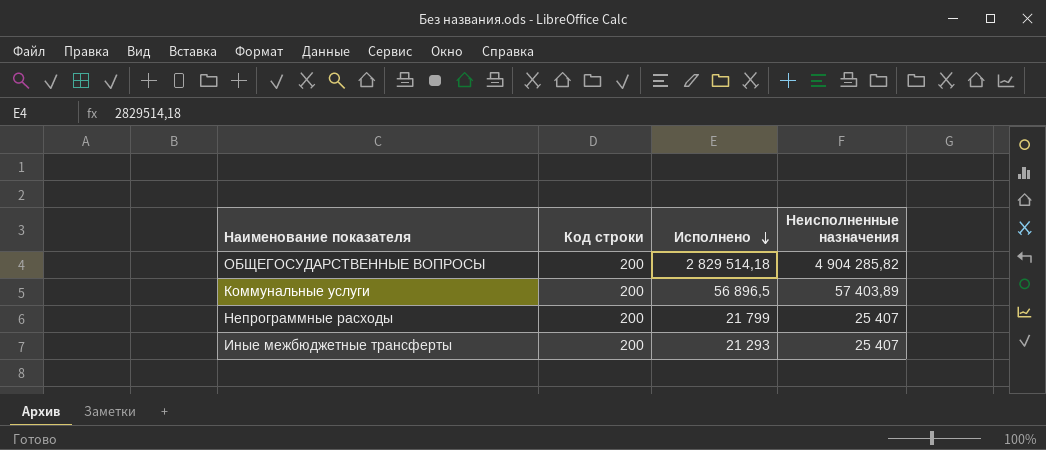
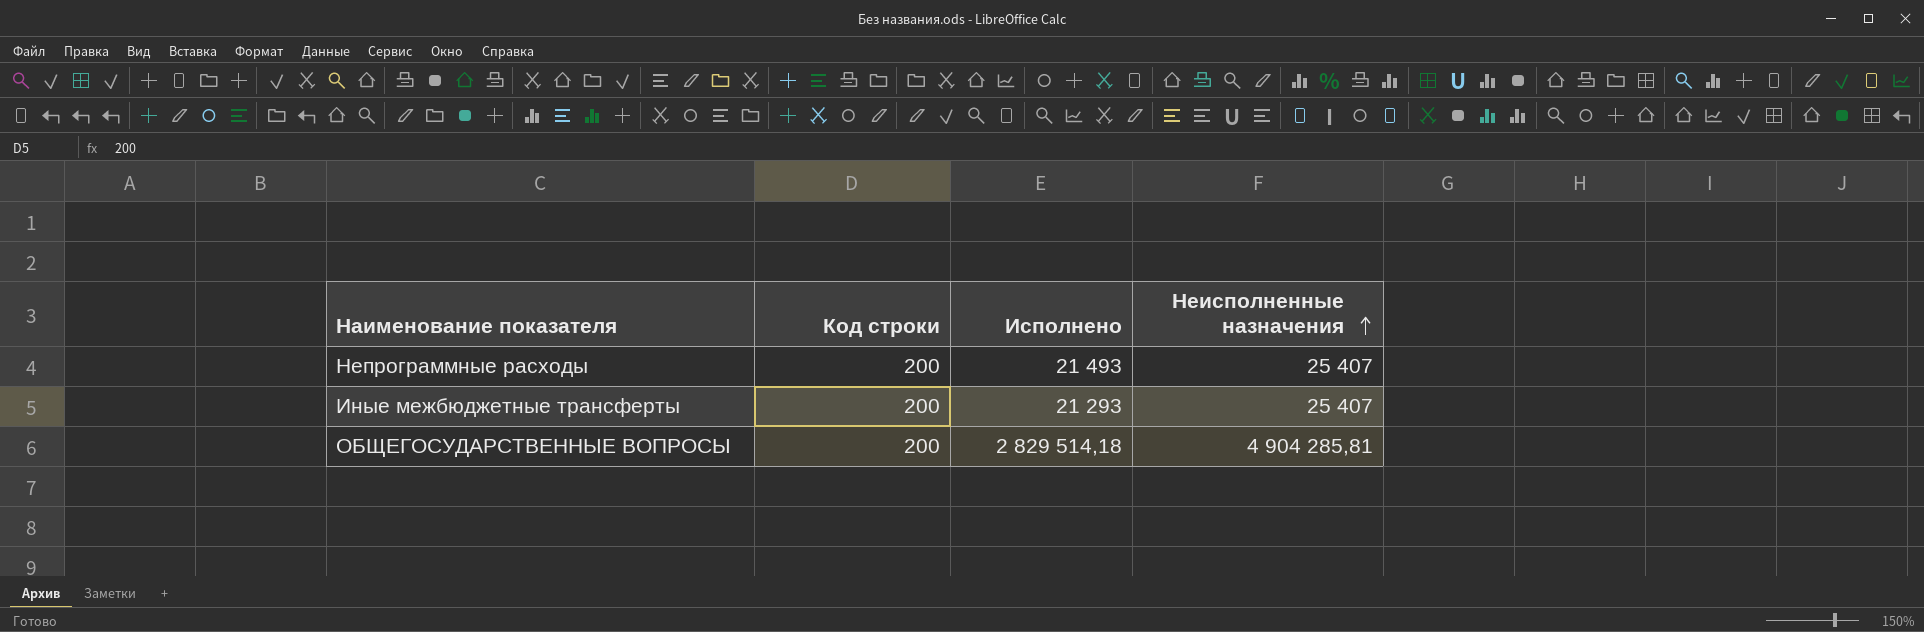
row order: Исполнено descending -> Неисполненные назначения ascending
row Коммунальные услуги: 200 | 56 896,5 | 57 403,89 -> none
Непрограммные расходы | Исполнено: 21 799 -> 21 493
ОБЩЕГОСУДАРСТВЕННЫЕ ВОПРОСЫ | Неисполненные назначения: 4 904 285,82 -> 4 904 285,81

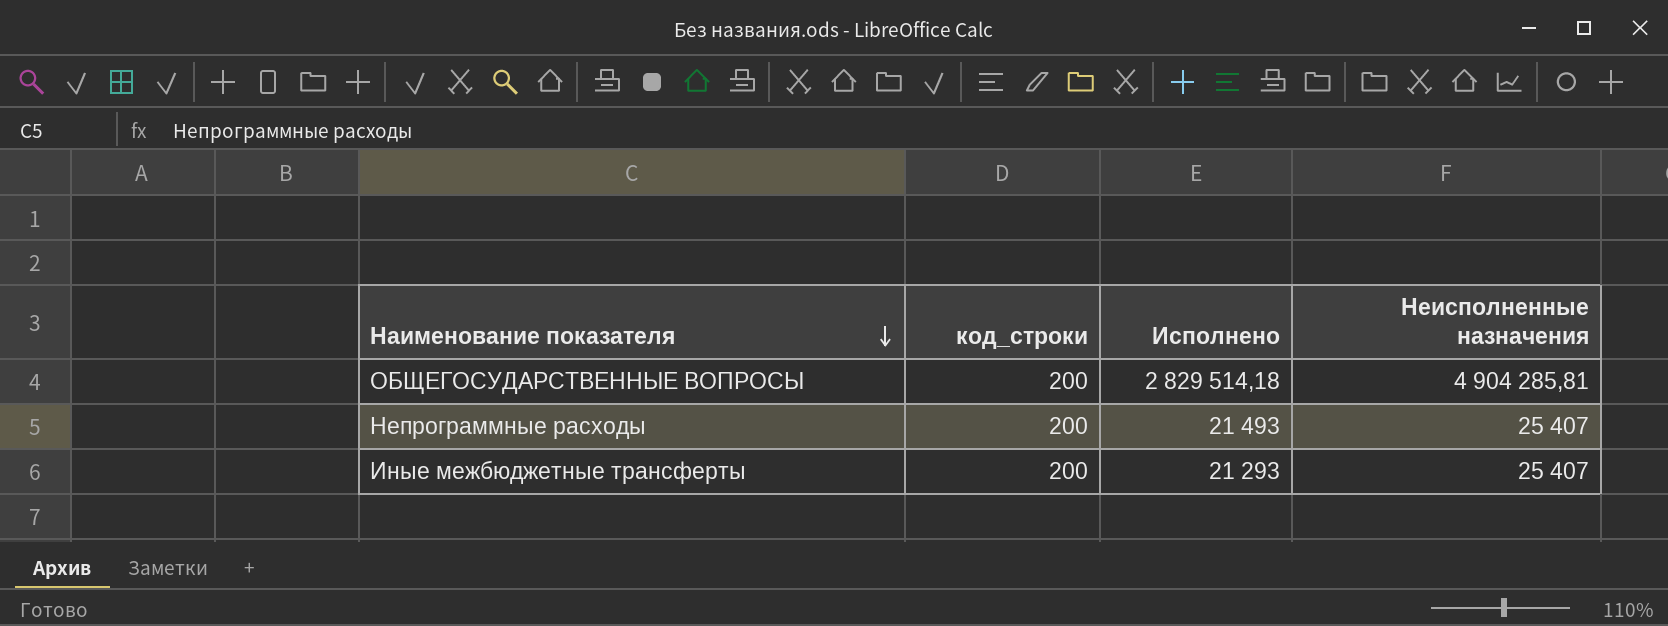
row order: Неисполненные назначения ascending -> Наименование показателя descending
column name: Код строки -> код_строки

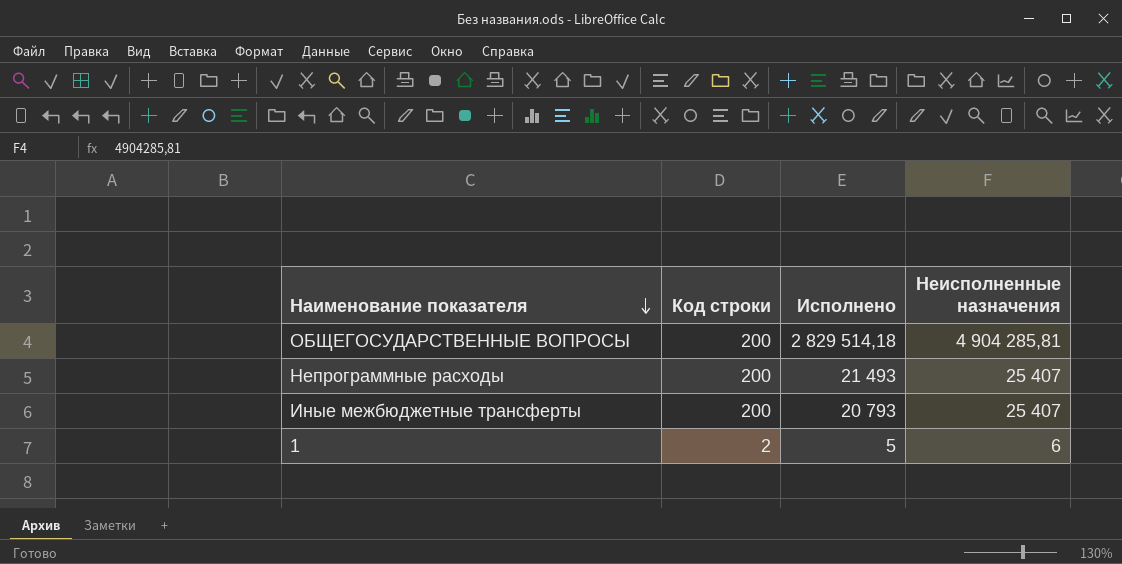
column name: код_строки -> Код строки
Иные межбюджетные трансферты | Исполнено: 21 293 -> 20 793
row 1: none -> 2 | 5 | 6

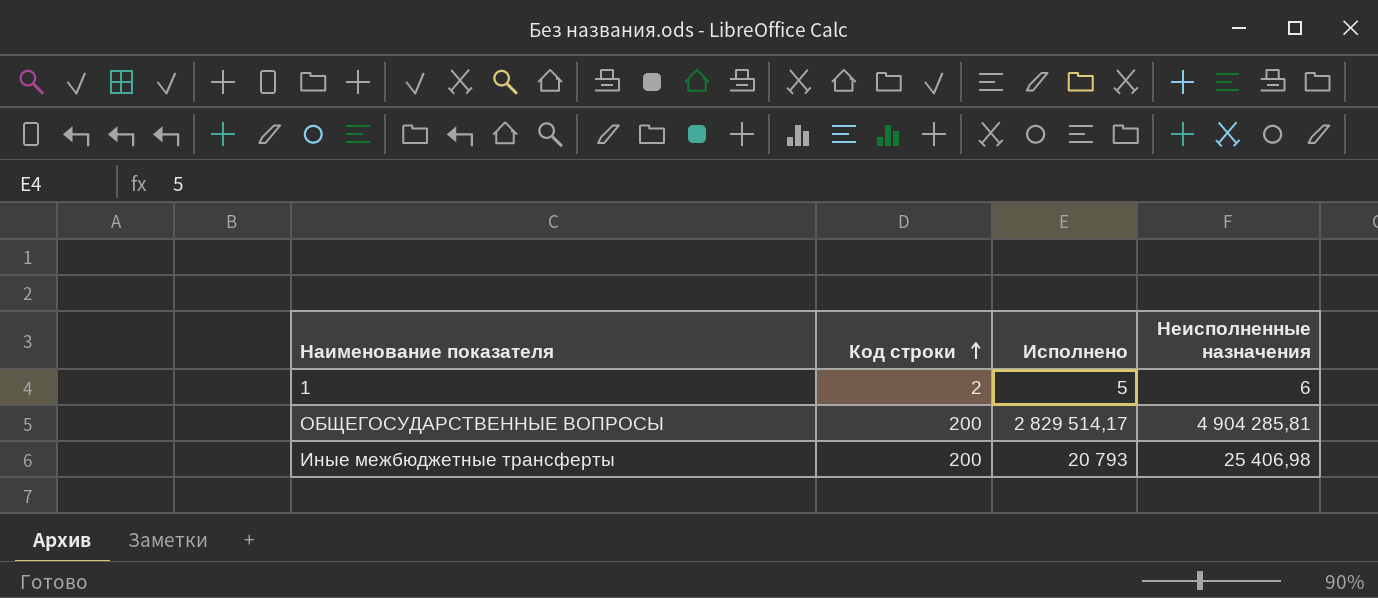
row order: Наименование показателя descending -> Код строки ascending
row Непрограммные расходы: 200 | 21 493 | 25 407 -> none
ОБЩЕГОСУДАРСТВЕННЫЕ ВОПРОСЫ | Исполнено: 2 829 514,18 -> 2 829 514,17
Иные межбюджетные трансферты | Неисполненные назначения: 25 407 -> 25 406,98

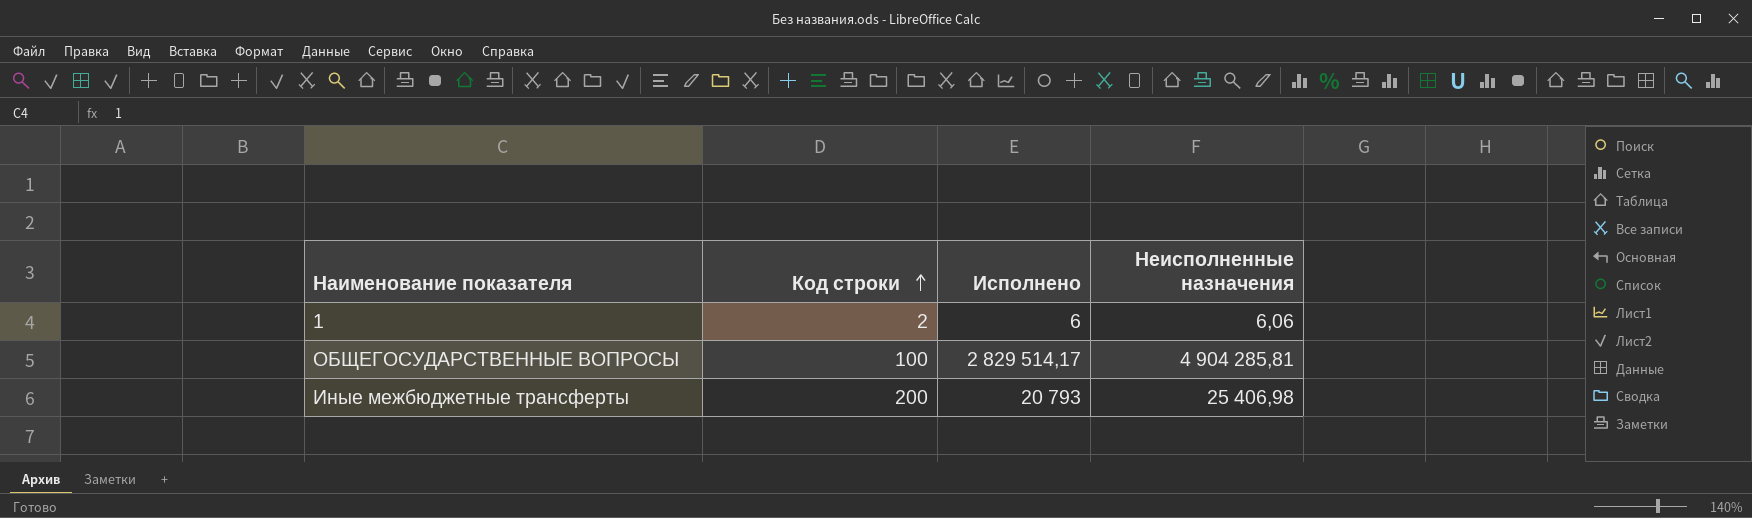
1 | Исполнено: 5 -> 6
1 | Неисполненные назначения: 6 -> 6,06
ОБЩЕГОСУДАРСТВЕННЫЕ ВОПРОСЫ | Код строки: 200 -> 100

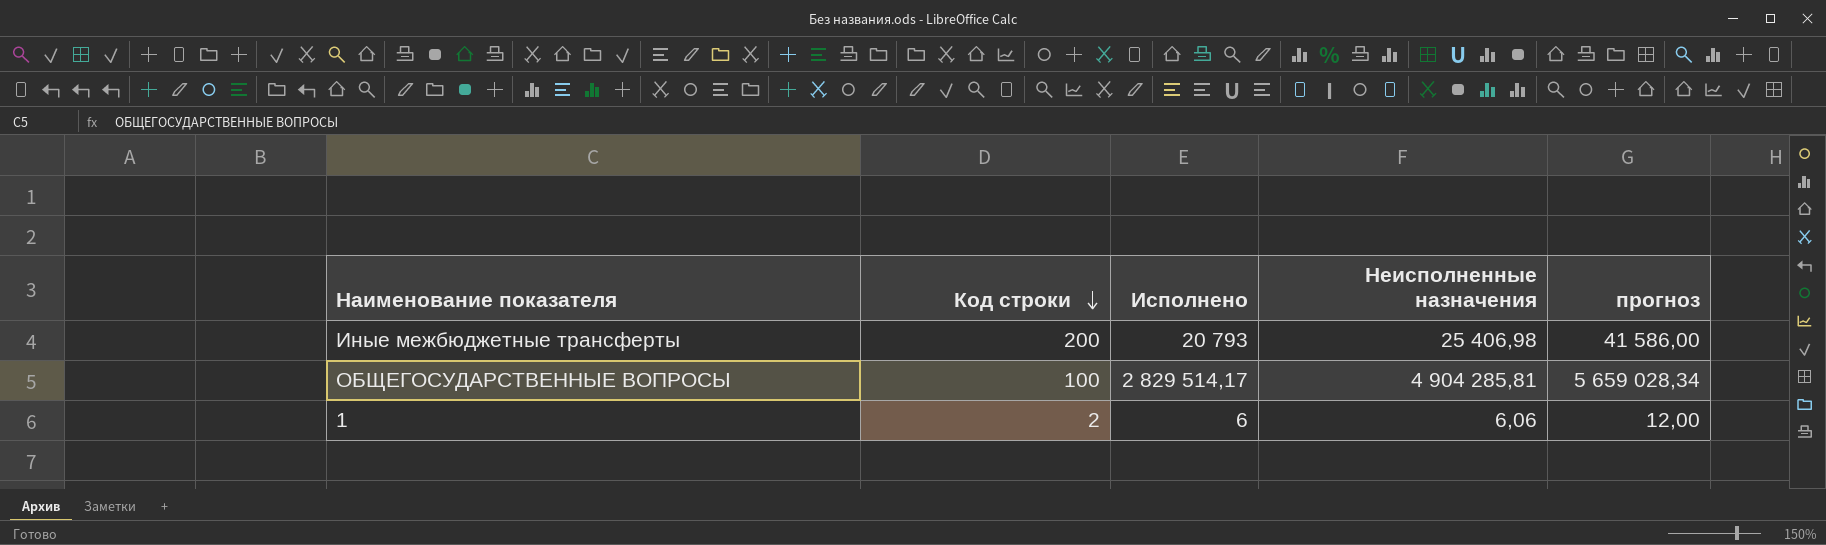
row order: Код строки ascending -> Код строки descending
column прогноз | formula: none -> [Исполнено] * 2

